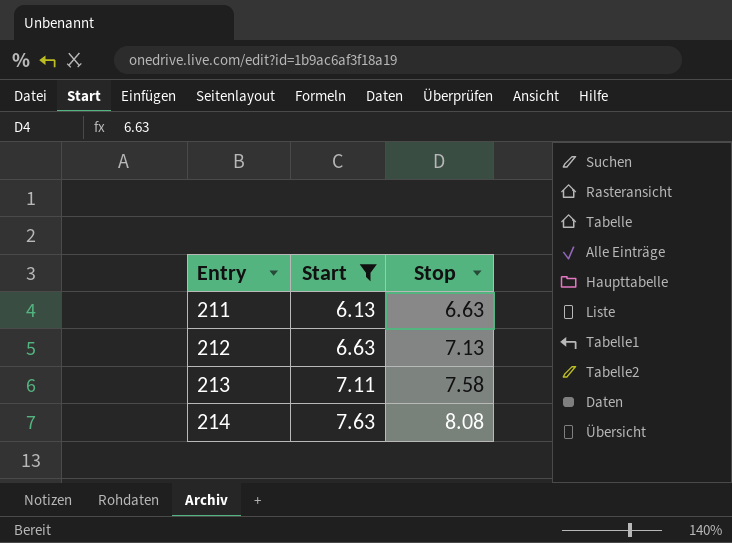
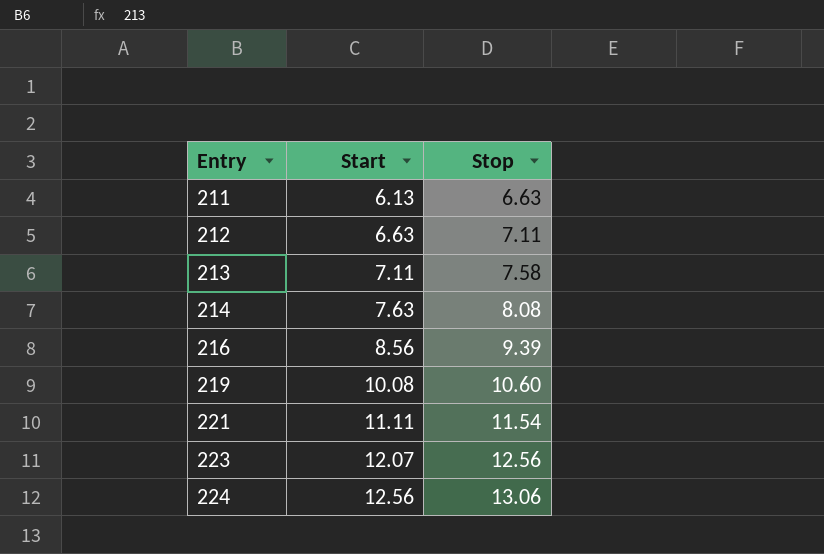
filter: Start <= 7.63 -> none
212 | Stop: 7.13 -> 7.11

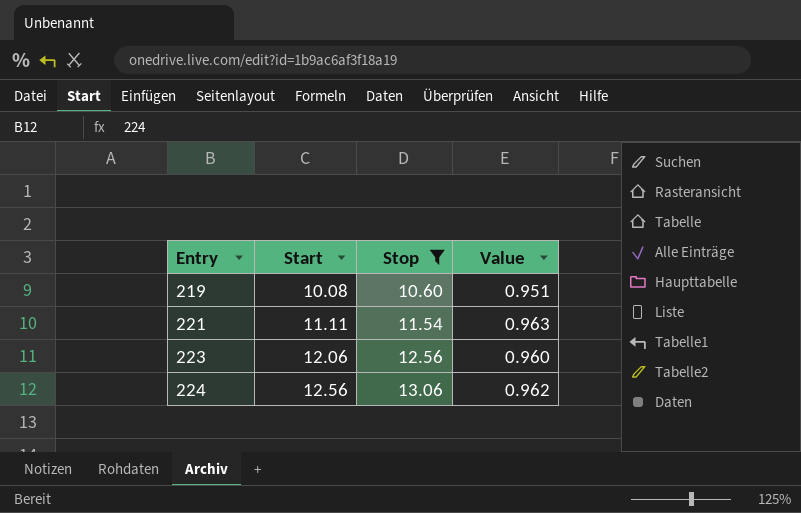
filter: none -> Stop >= 10.60
column Value | formula: none -> [Start] / [Stop]
223 | Start: 12.07 -> 12.06

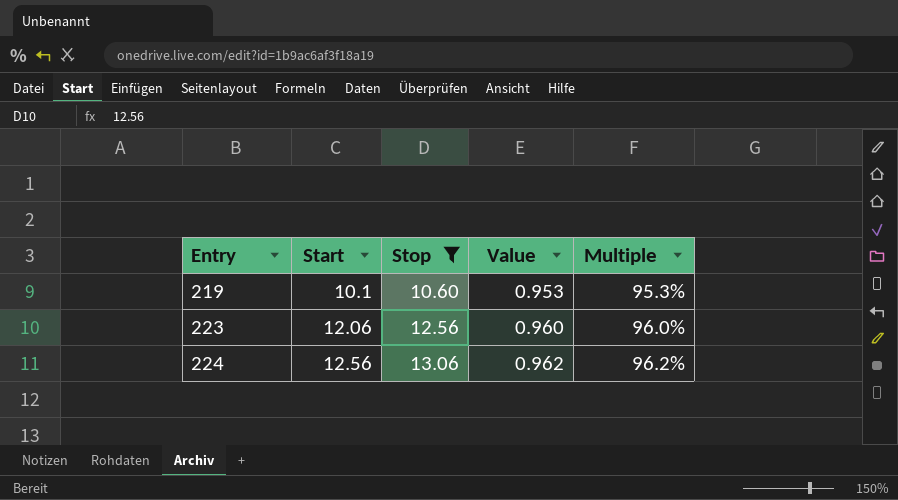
column Multiple | formula: none -> [Start] / [Stop]
row 221: 11.11 | 11.54 | 0.963 -> none
219 | Start: 10.08 -> 10.1
219 | Value: 0.951 -> 0.953

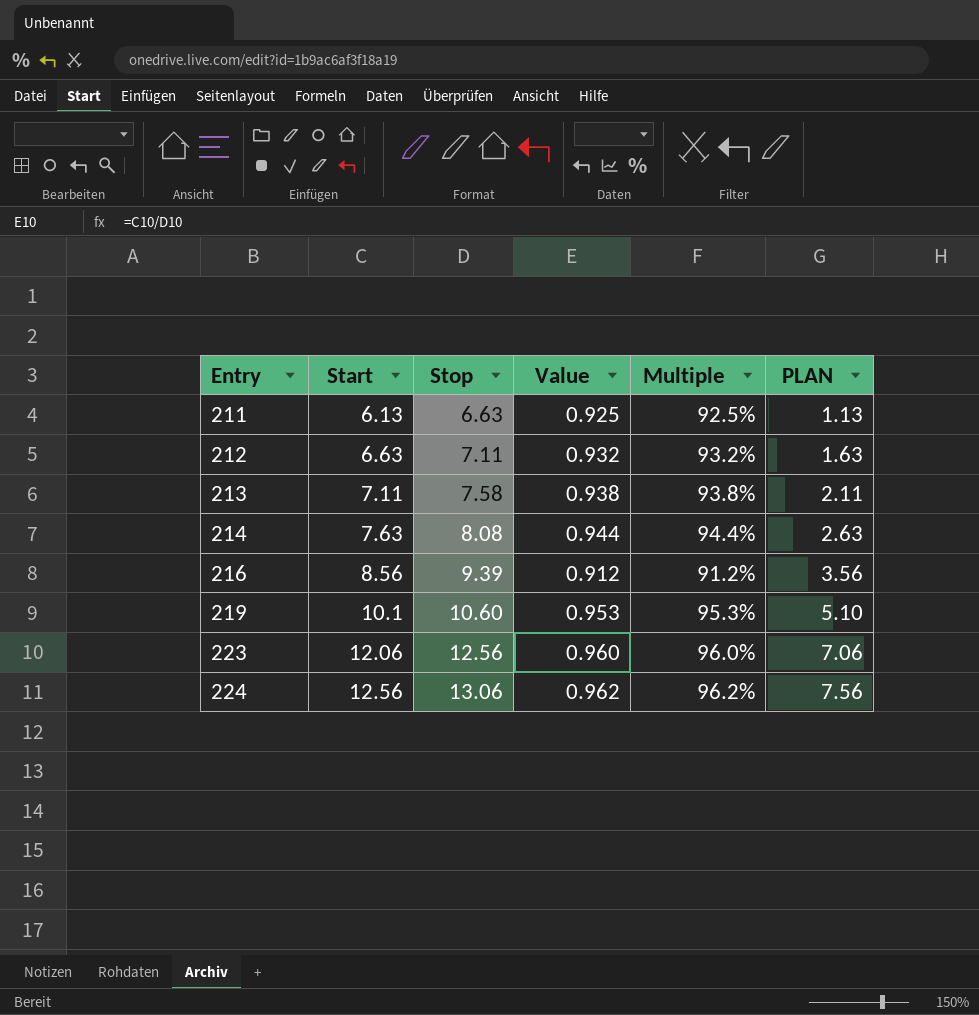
filter: Stop >= 10.60 -> none
column PLAN | formula: none -> [Start] - 5

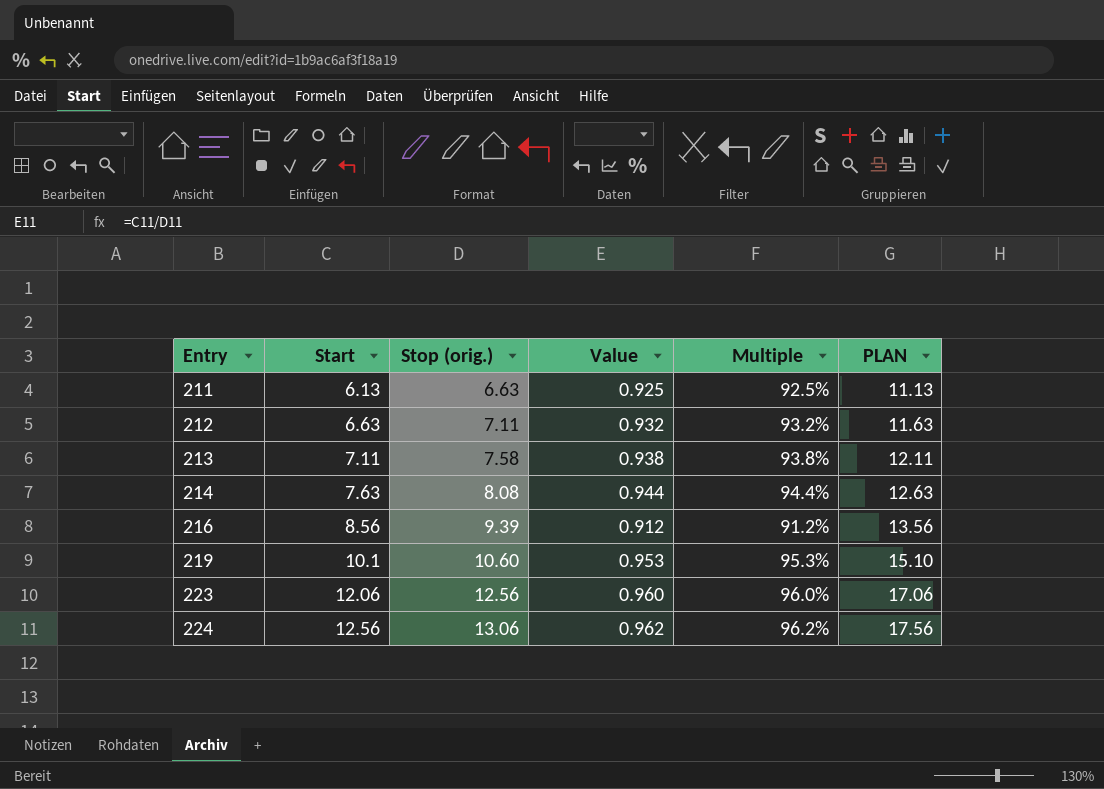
column name: Stop -> Stop (orig.)
column PLAN | formula: [Start] - 5 -> [Start] + 5

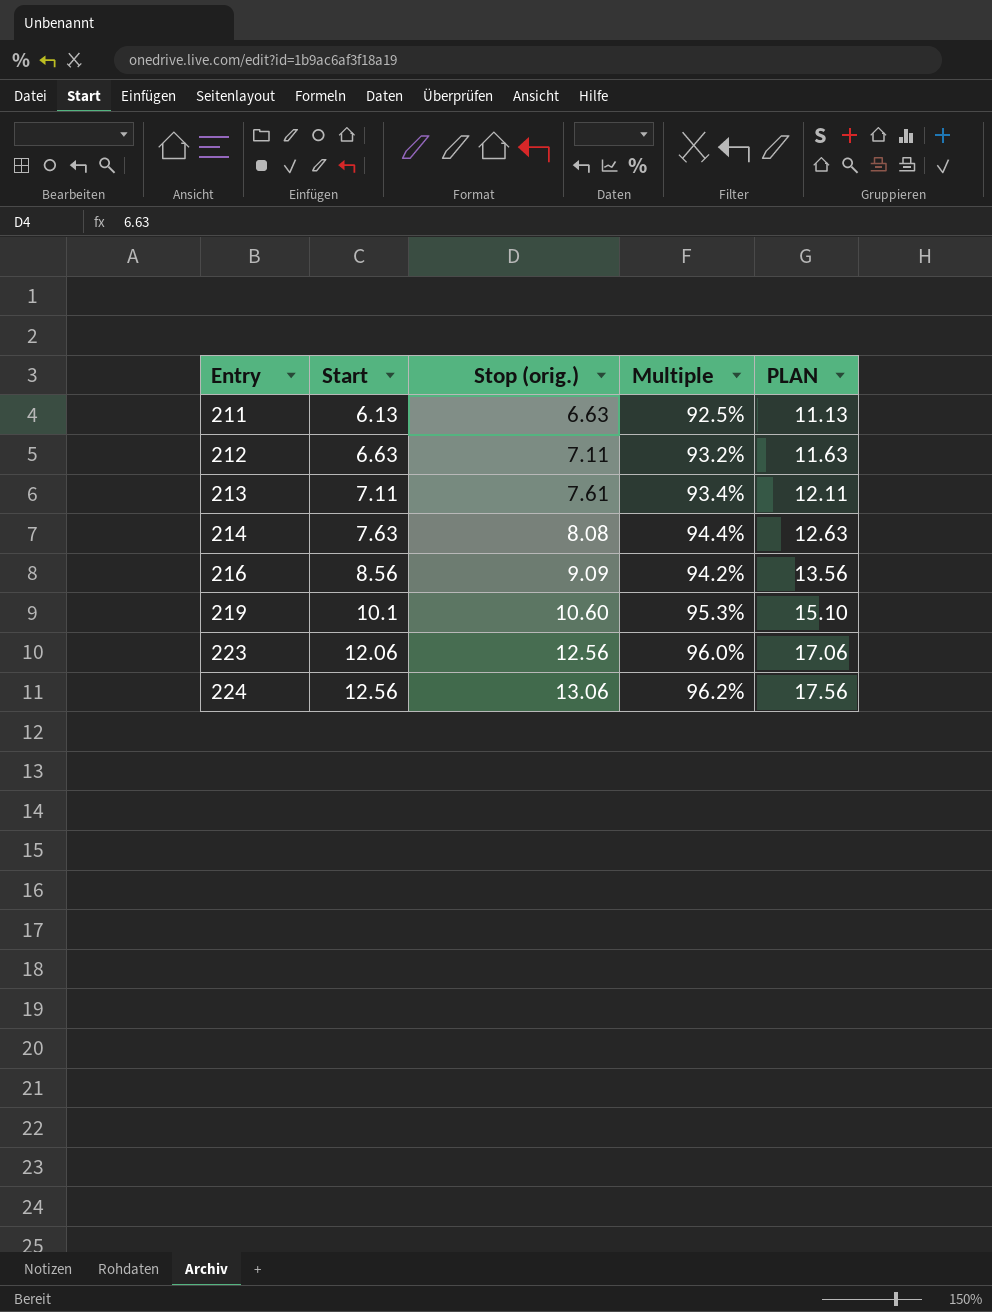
column Value | formula: [Start] / [Stop (orig.)] -> none
213 | Stop (orig.): 7.58 -> 7.61
213 | Multiple: 93.8% -> 93.4%
216 | Stop (orig.): 9.39 -> 9.09
216 | Multiple: 91.2% -> 94.2%

